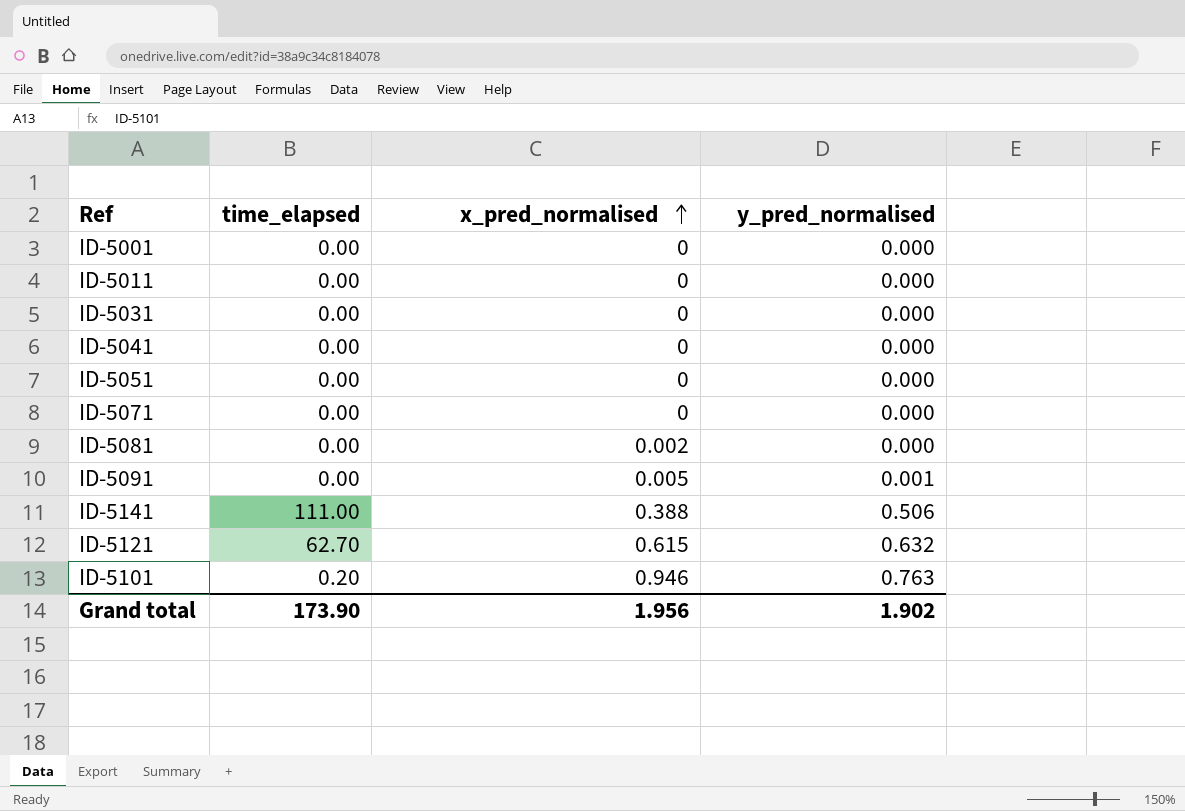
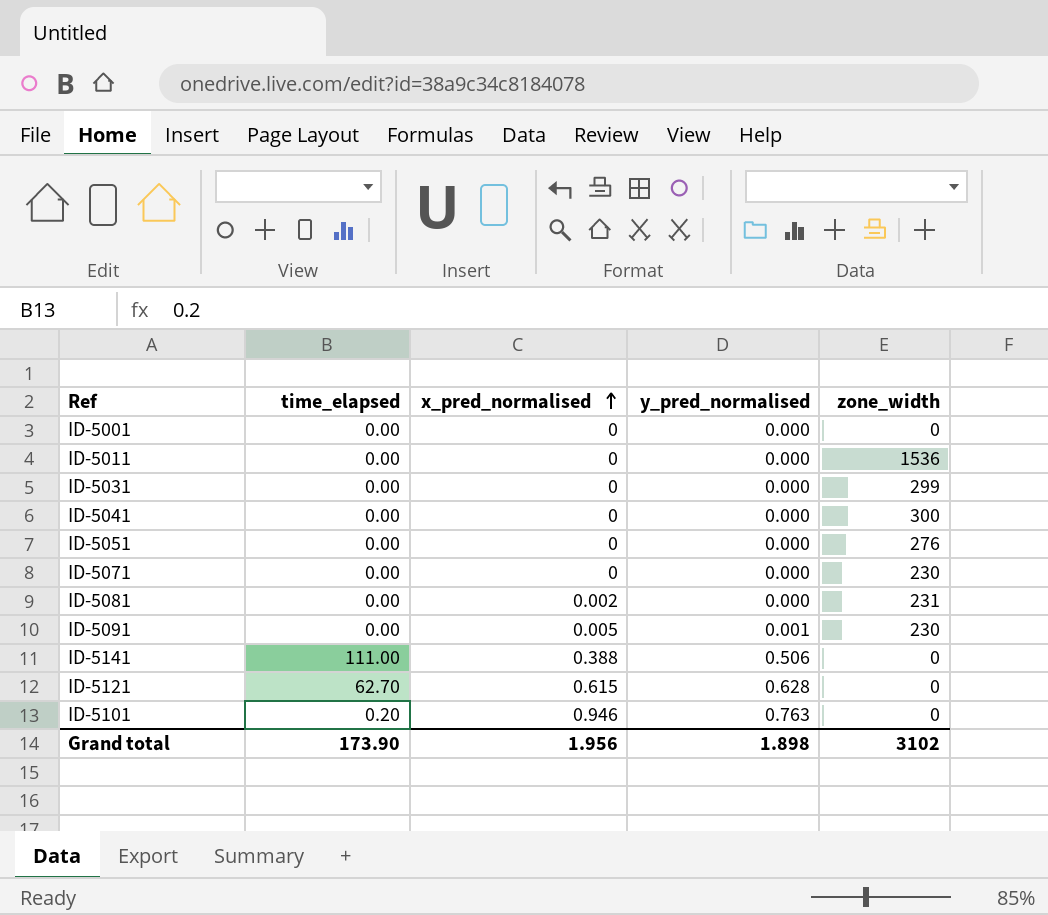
column zone_width | position: none -> 5
ID-5121 | y_pred_normalised: 0.632 -> 0.628
Grand total | y_pred_normalised: 1.902 -> 1.898

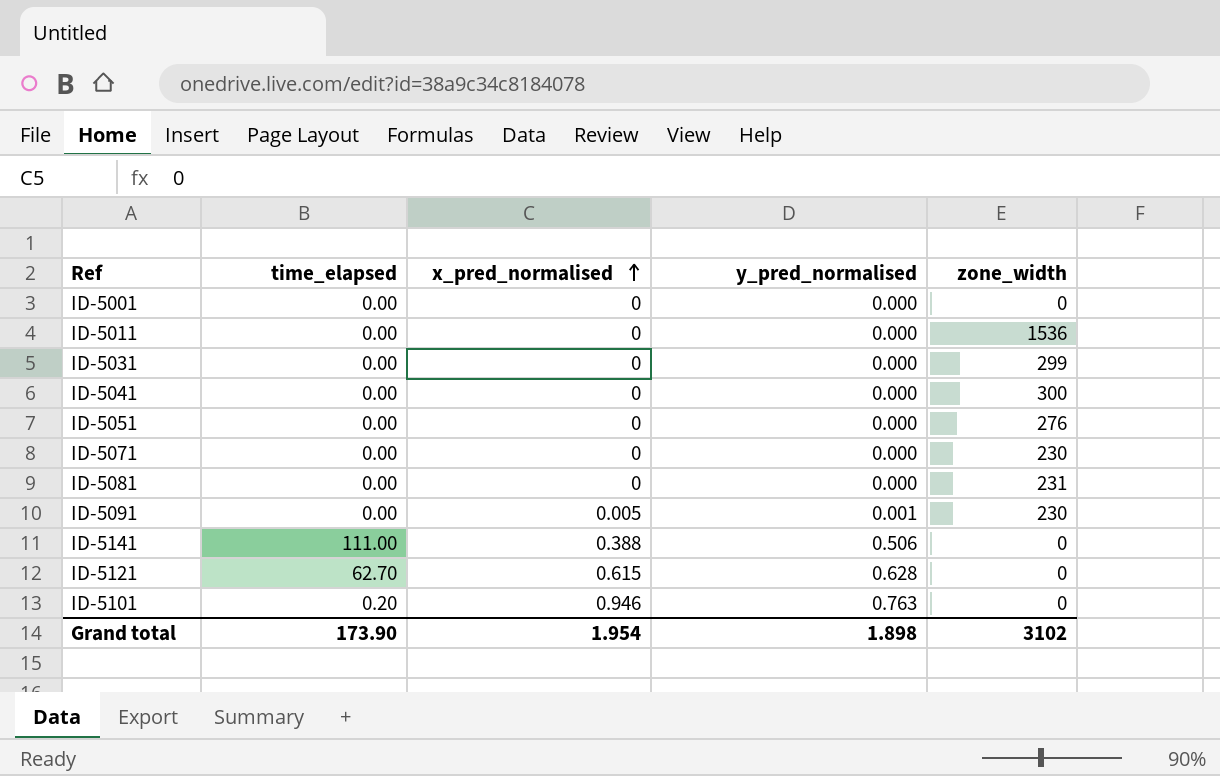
ID-5081 | x_pred_normalised: 0.002 -> 0
Grand total | x_pred_normalised: 1.956 -> 1.954

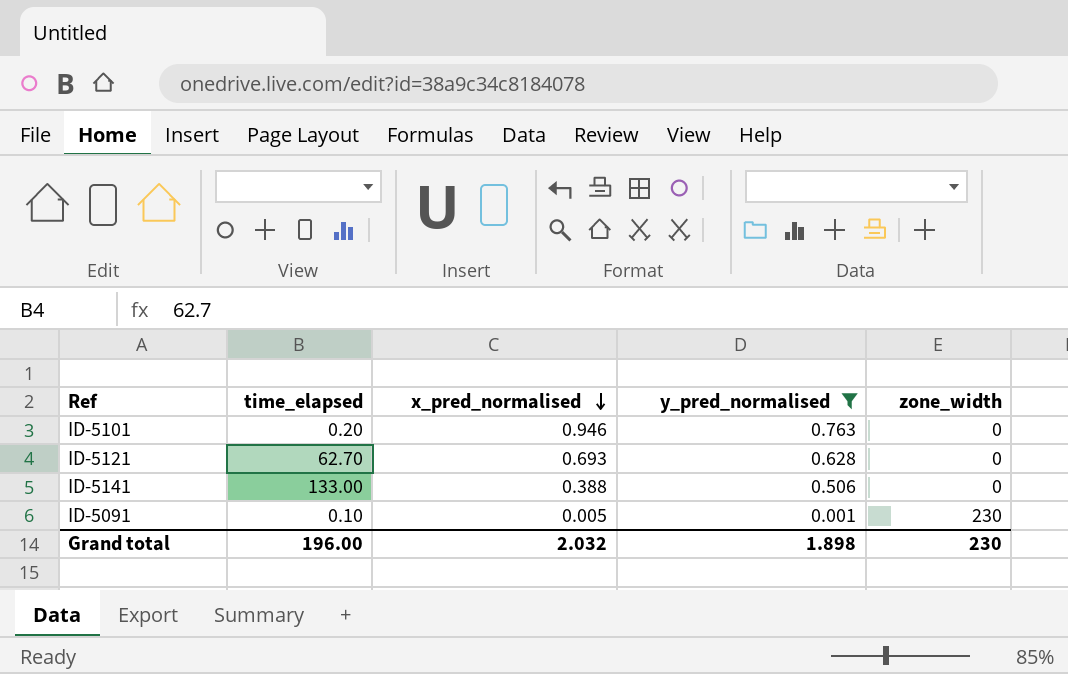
filter: none -> y_pred_normalised != 0.000
row order: x_pred_normalised ascending -> x_pred_normalised descending
ID-5121 | x_pred_normalised: 0.615 -> 0.693
ID-5141 | time_elapsed: 111.00 -> 133.00
ID-5091 | time_elapsed: 0.00 -> 0.10
Grand total | time_elapsed: 173.90 -> 196.00
Grand total | x_pred_normalised: 1.954 -> 2.032
Grand total | zone_width: 3102 -> 230

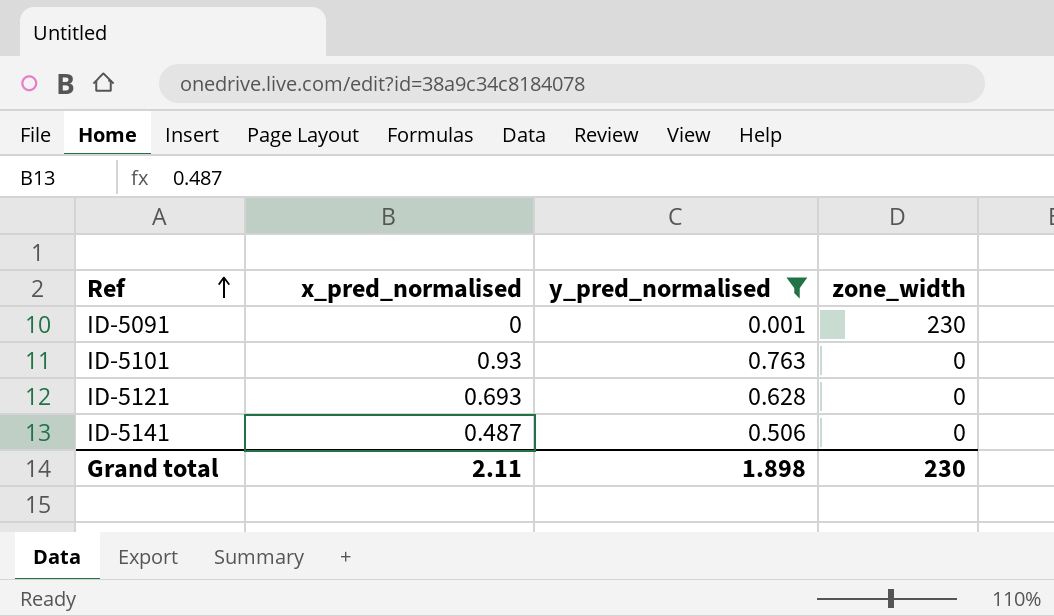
row order: x_pred_normalised descending -> Ref ascending
column time_elapsed | position: 2 -> none
ID-5091 | x_pred_normalised: 0.005 -> 0
ID-5101 | x_pred_normalised: 0.946 -> 0.93
ID-5141 | x_pred_normalised: 0.388 -> 0.487
Grand total | x_pred_normalised: 2.032 -> 2.11

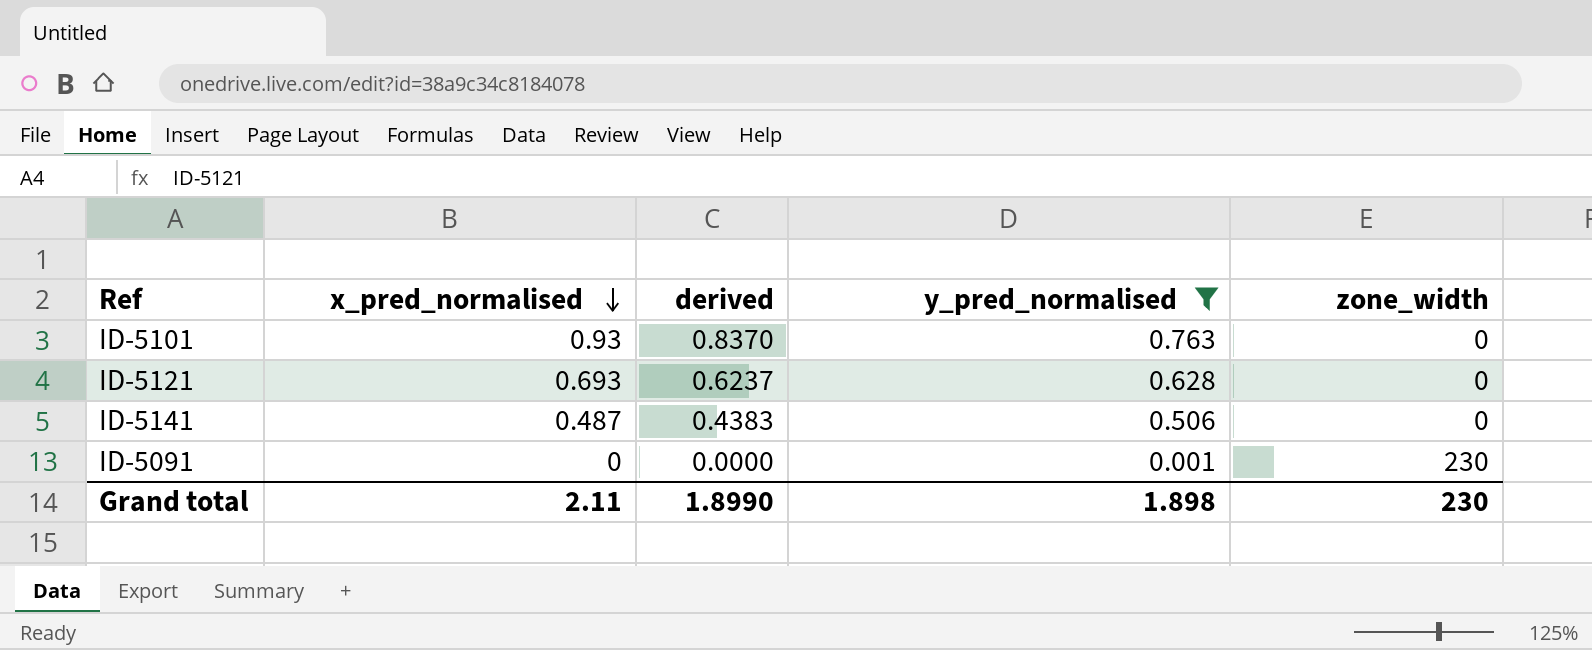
row order: Ref ascending -> x_pred_normalised descending
column derived | formula: none -> [x_pred_normalised] * 0.9

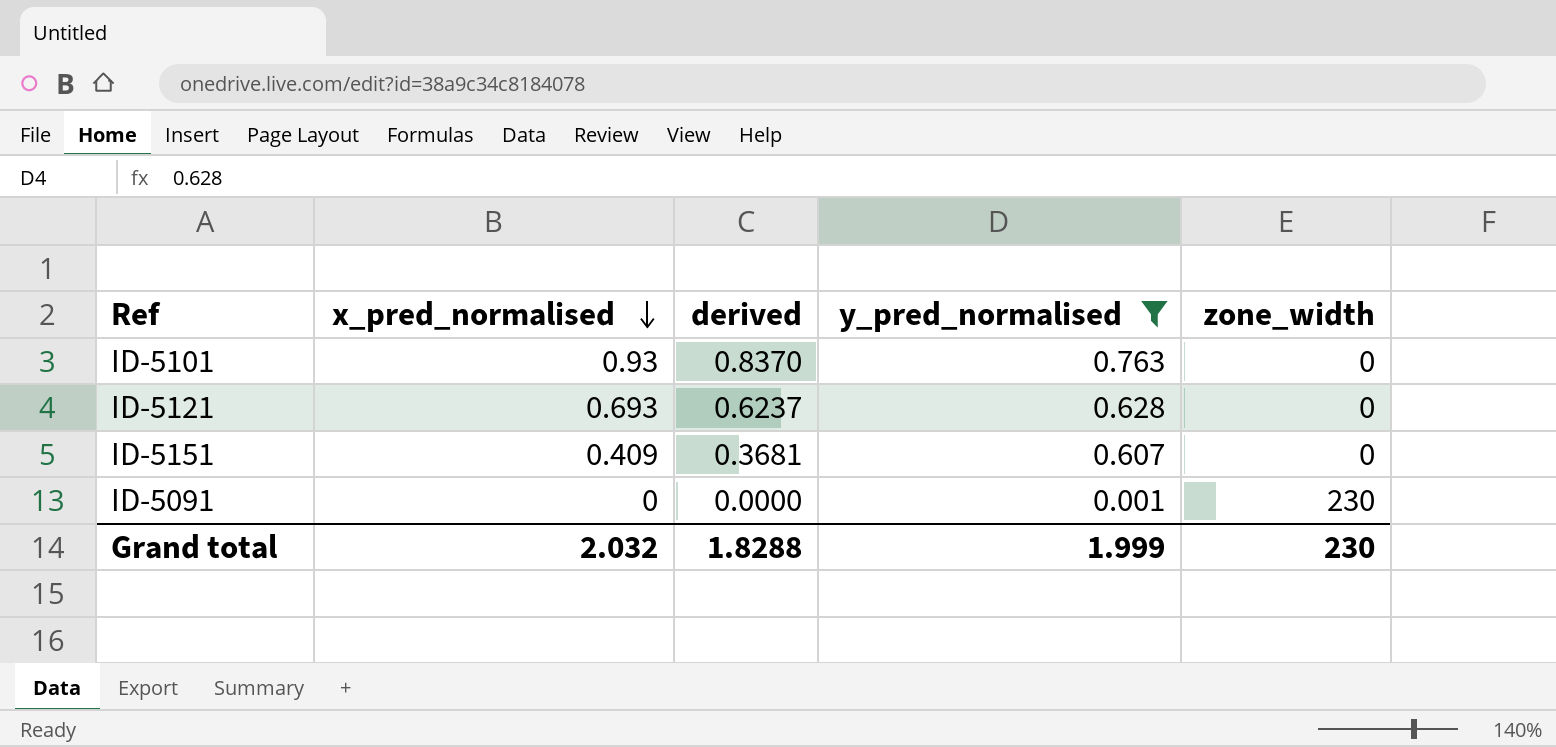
row ID-5141: 0.487 | 0.4383 | 0.506 | 0 -> none
row ID-5151: none -> 0.409 | 0.3681 | 0.607 | 0
Grand total | x_pred_normalised: 2.11 -> 2.032
Grand total | derived: 1.8990 -> 1.8288
Grand total | y_pred_normalised: 1.898 -> 1.999

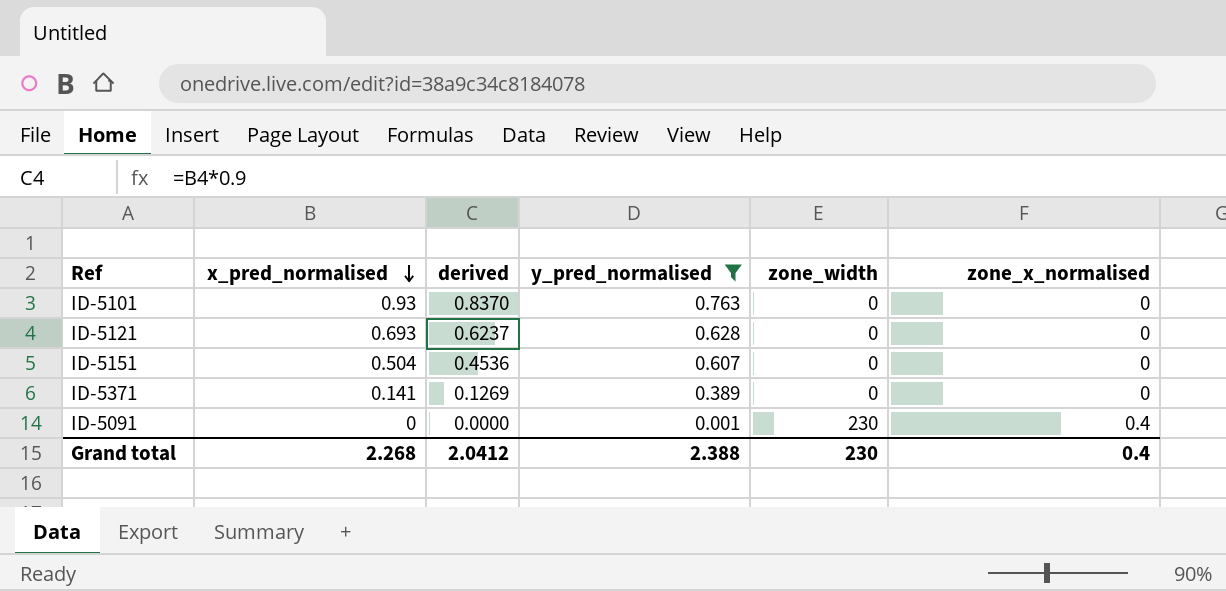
column zone_x_normalised | position: none -> 6
ID-5151 | x_pred_normalised: 0.409 -> 0.504
ID-5151 | derived: 0.3681 -> 0.4536
row ID-5371: none -> 0.141 | 0.1269 | 0.389 | 0 | 0
Grand total | x_pred_normalised: 2.032 -> 2.268
Grand total | derived: 1.8288 -> 2.0412
Grand total | y_pred_normalised: 1.999 -> 2.388

